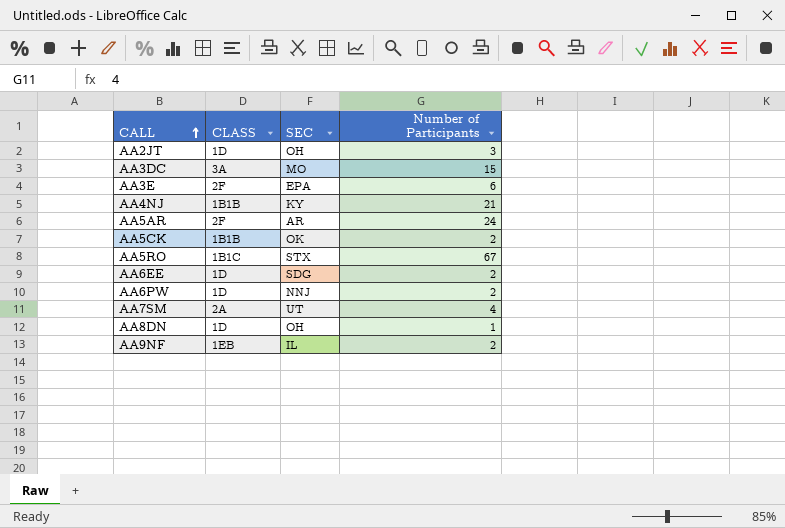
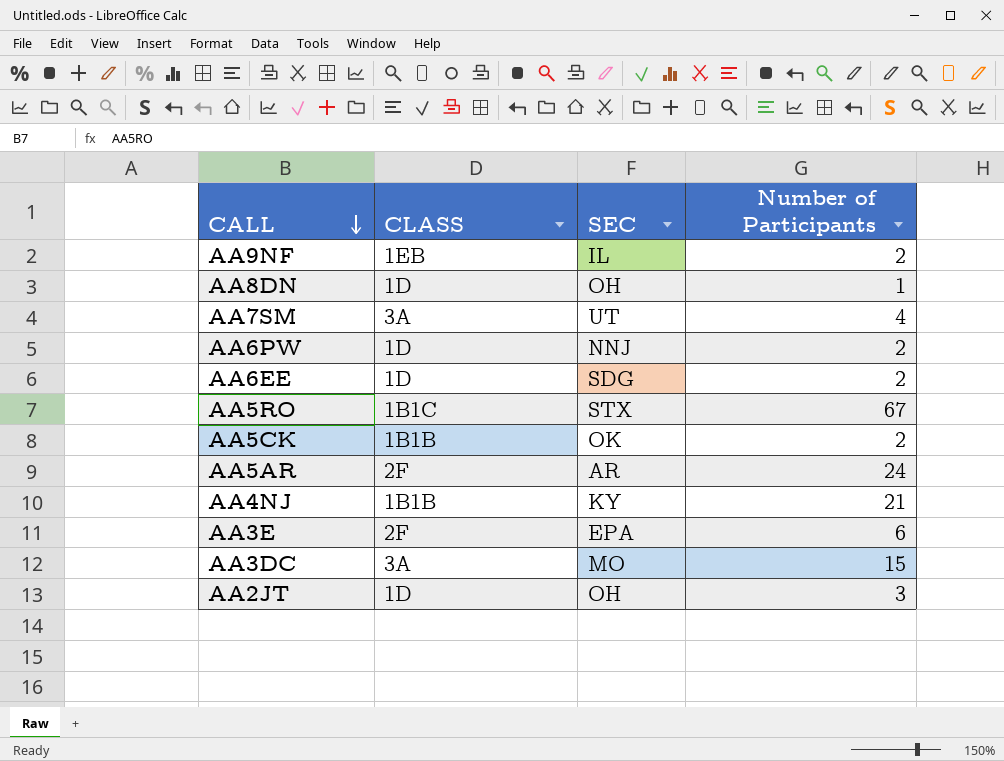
row order: CALL ascending -> CALL descending
AA7SM | CLASS: 2A -> 3A

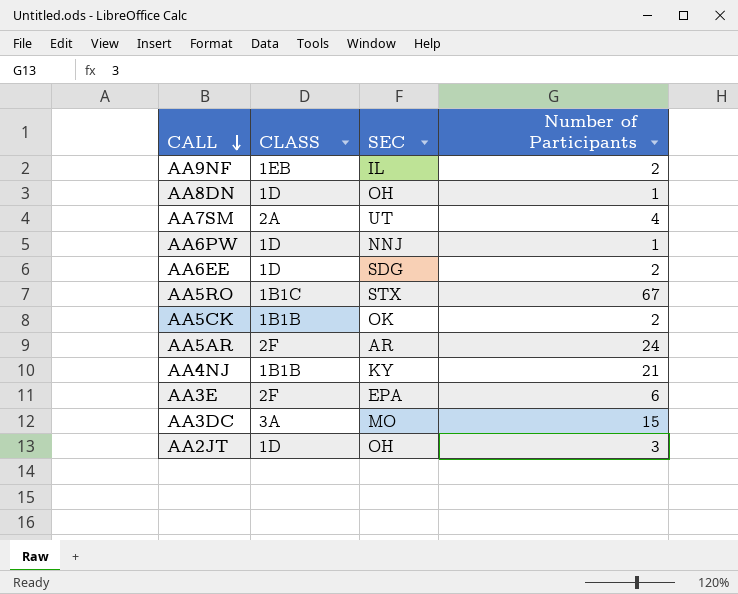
AA7SM | CLASS: 3A -> 2A
AA6PW | Number of Participants: 2 -> 1

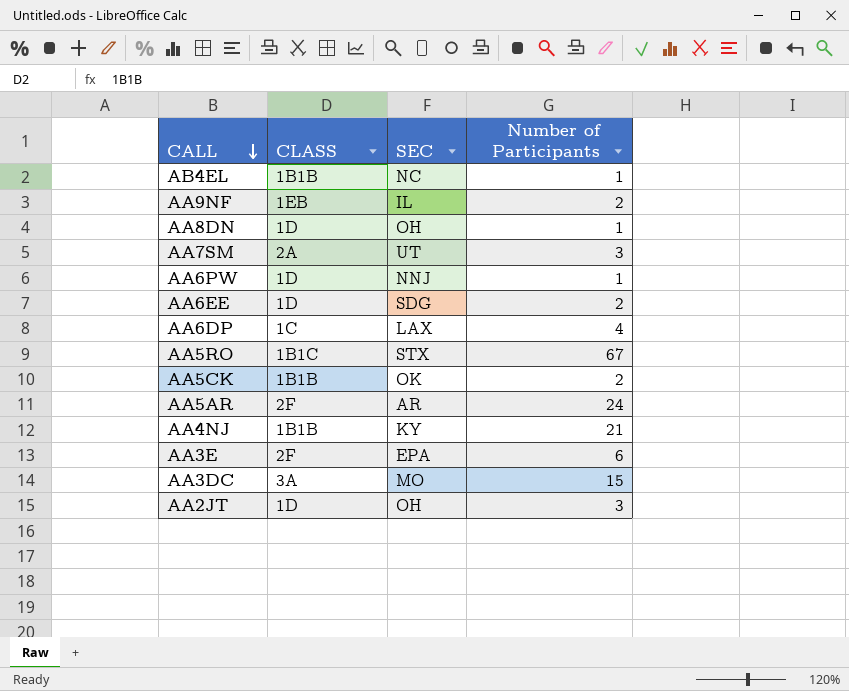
row AB4EL: none -> 1B1B | NC | 1
AA7SM | Number of Participants: 4 -> 3
row AA6DP: none -> 1C | LAX | 4

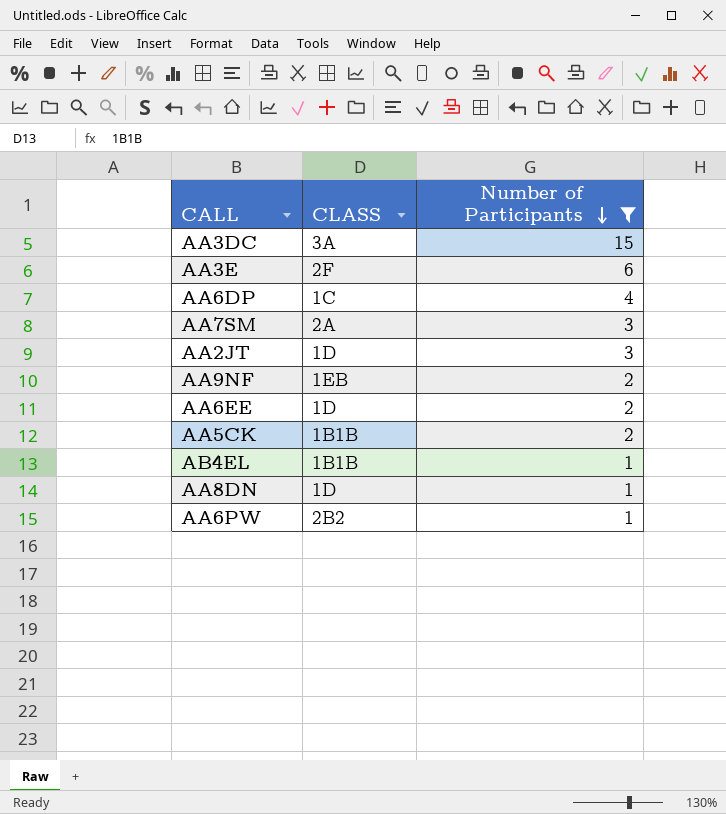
filter: none -> Number of Participants <= 15
row order: CALL descending -> Number of Participants descending
column SEC | position: 3 -> none
AA6PW | CLASS: 1D -> 2B2

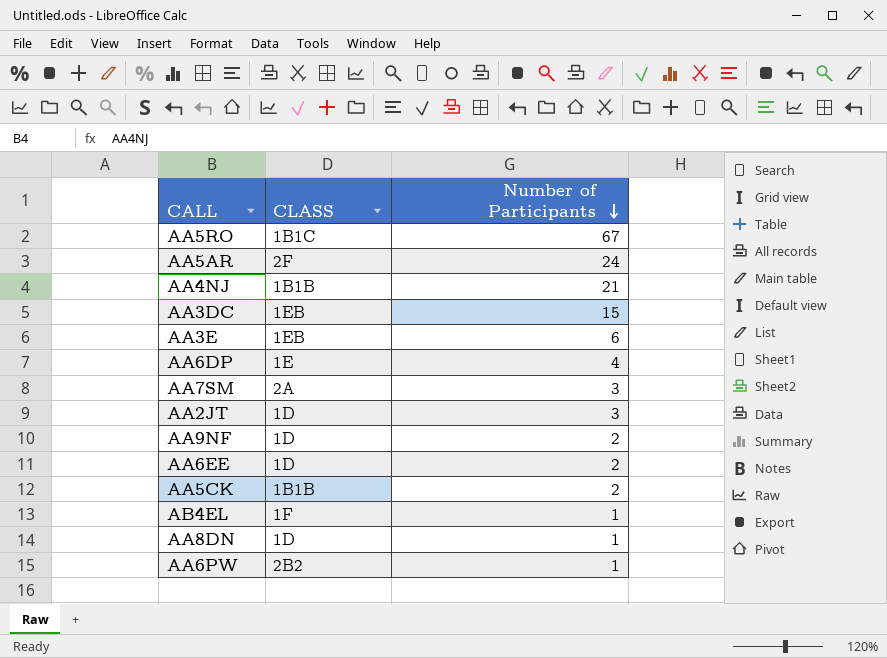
filter: Number of Participants <= 15 -> none
AA3DC | CLASS: 3A -> 1EB
AA3E | CLASS: 2F -> 1EB
AA6DP | CLASS: 1C -> 1E
AA9NF | CLASS: 1EB -> 1D
AB4EL | CLASS: 1B1B -> 1F

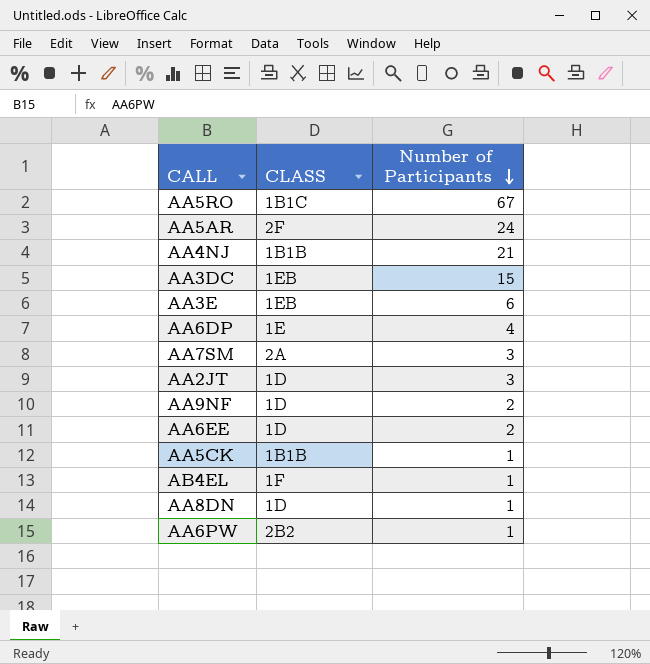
AA5CK | Number of Participants: 2 -> 1

